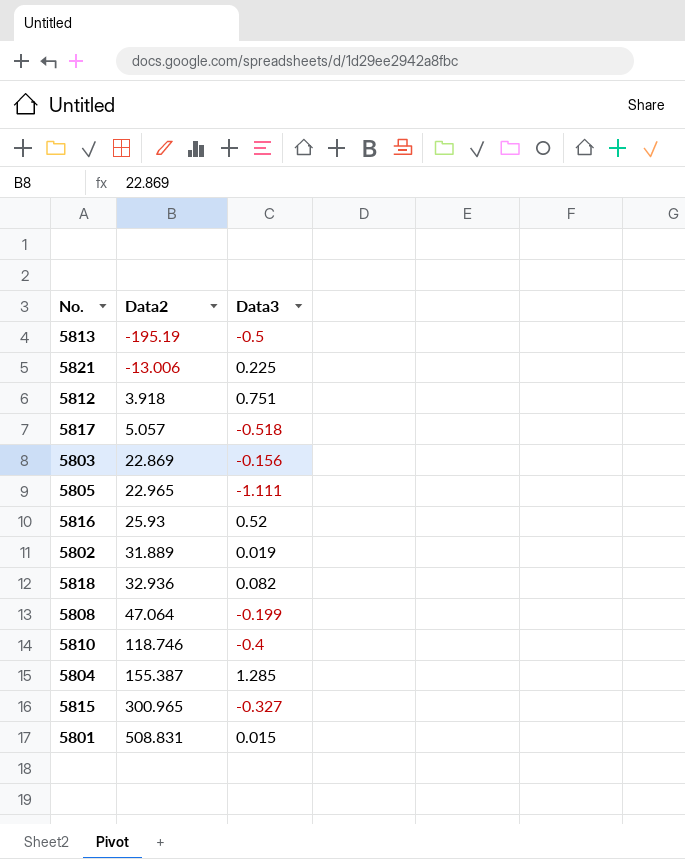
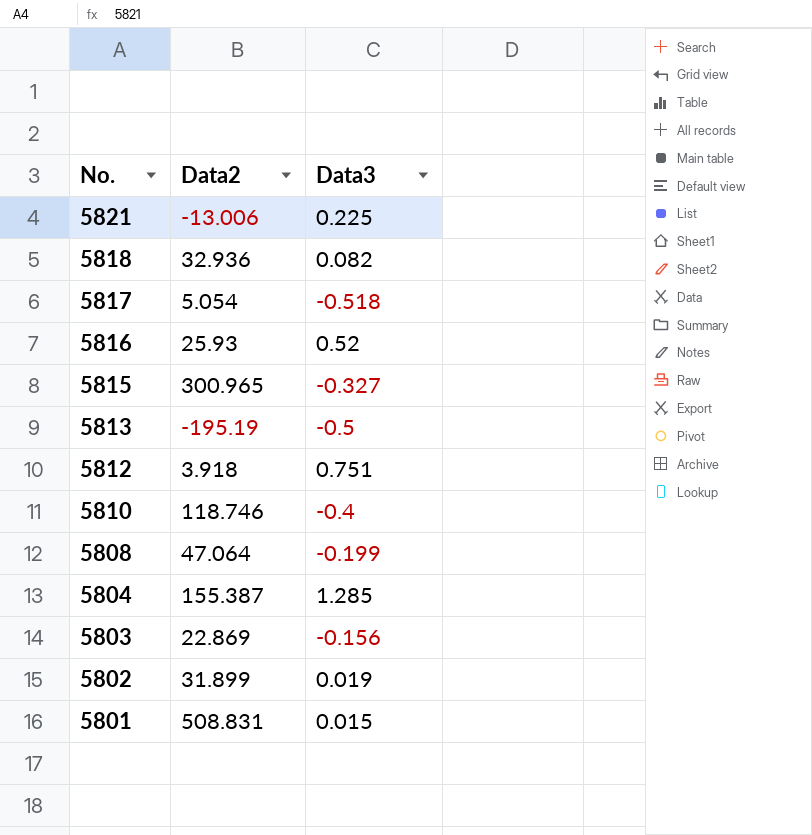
row order: Data2 ascending -> No. descending
row 5805: 22.965 | -1.111 -> none
5817 | Data2: 5.057 -> 5.054
5802 | Data2: 31.889 -> 31.899

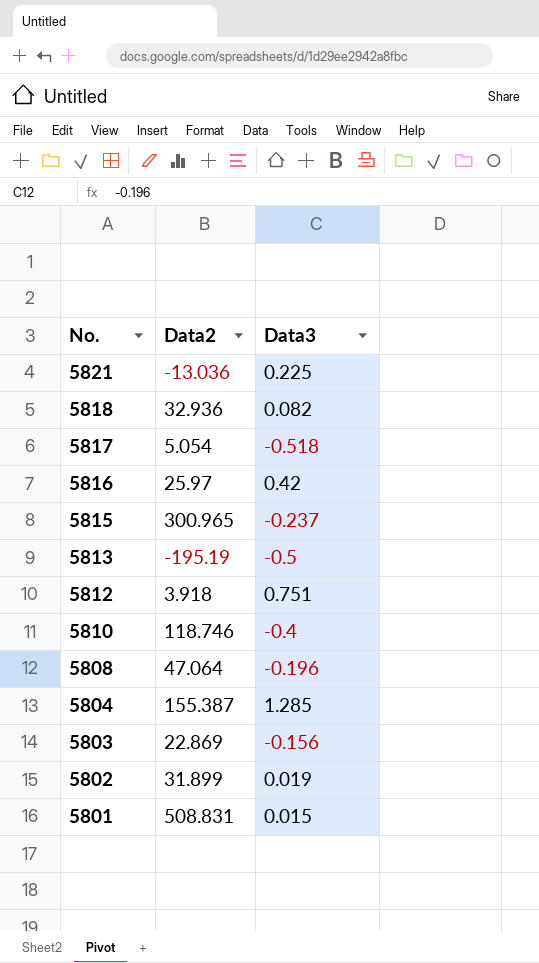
5821 | Data2: -13.006 -> -13.036
5816 | Data2: 25.93 -> 25.97
5816 | Data3: 0.52 -> 0.42
5815 | Data3: -0.327 -> -0.237
5808 | Data3: -0.199 -> -0.196

